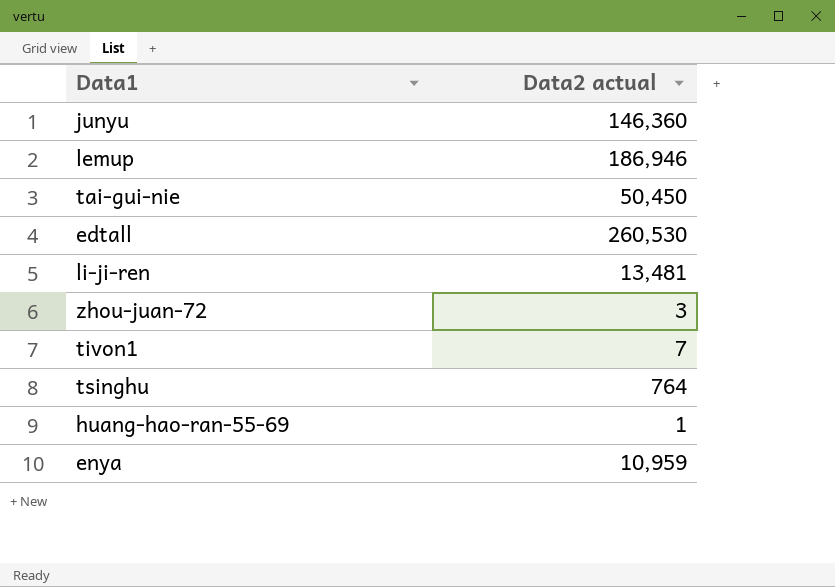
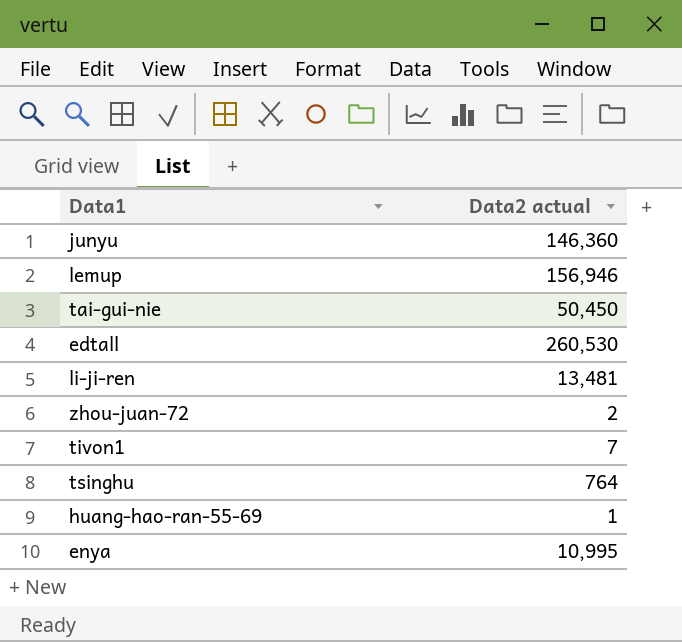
lemup | Data2 actual: 186,946 -> 156,946
zhou-juan-72 | Data2 actual: 3 -> 2
enya | Data2 actual: 10,959 -> 10,995

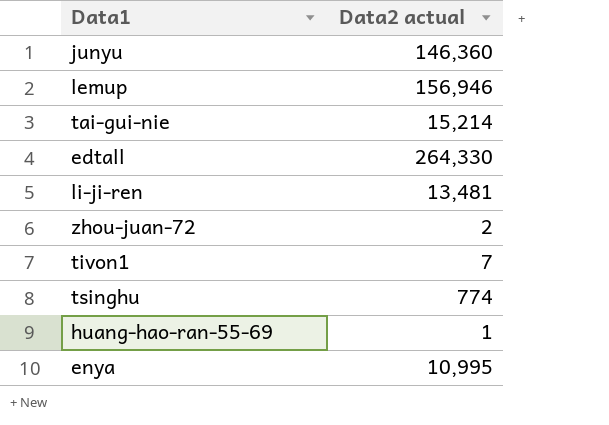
tai-gui-nie | Data2 actual: 50,450 -> 15,214
edtall | Data2 actual: 260,530 -> 264,330
tsinghu | Data2 actual: 764 -> 774

